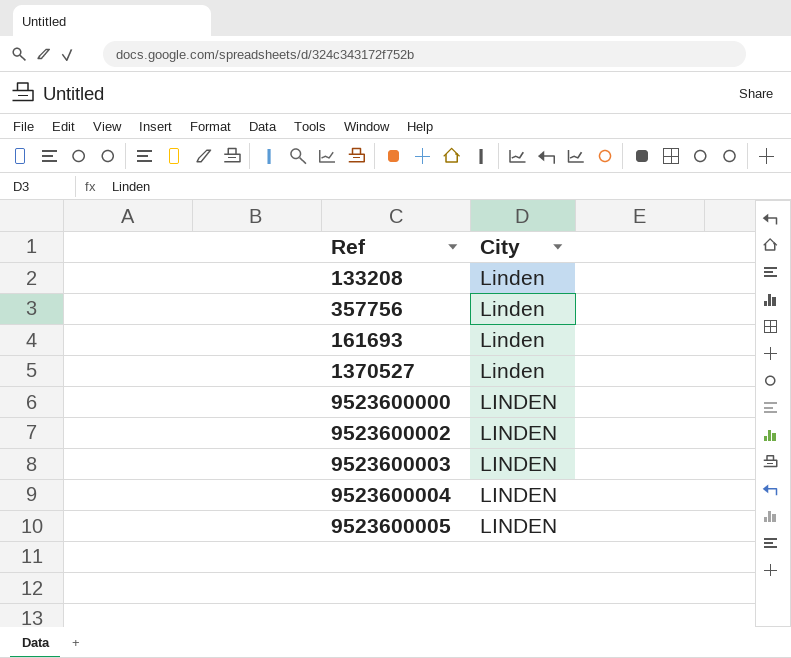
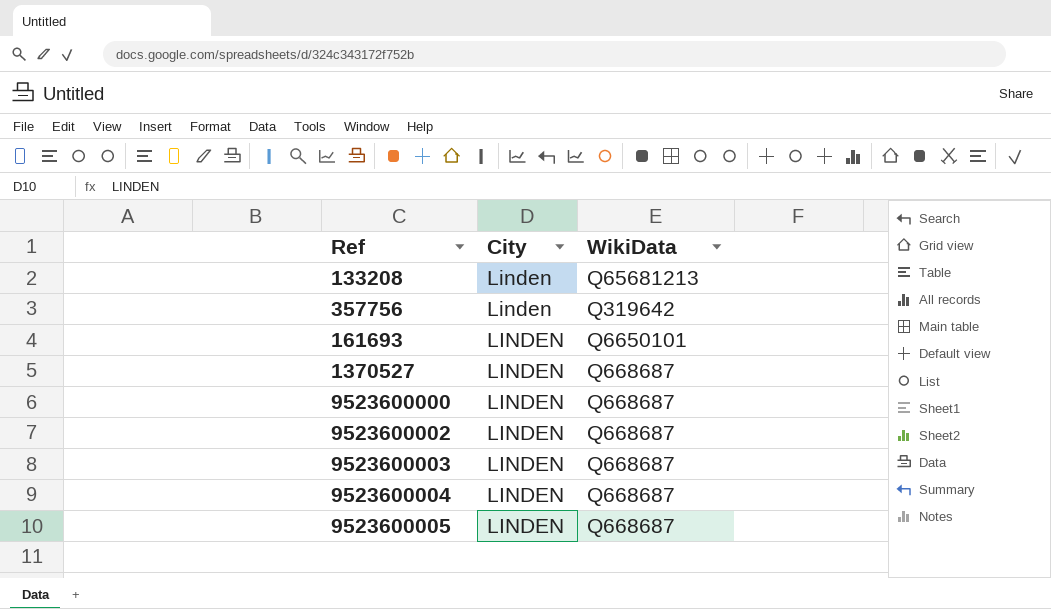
column WikiData | position: none -> 3
161693 | City: Linden -> LINDEN
1370527 | City: Linden -> LINDEN

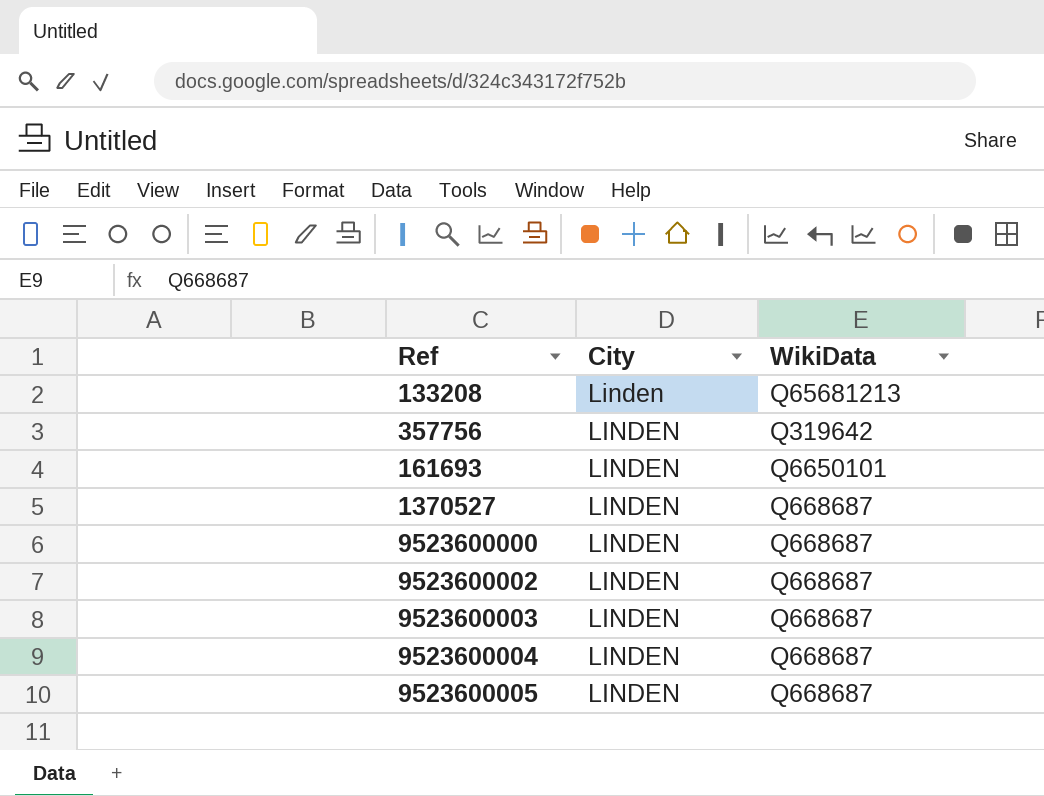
357756 | City: Linden -> LINDEN

